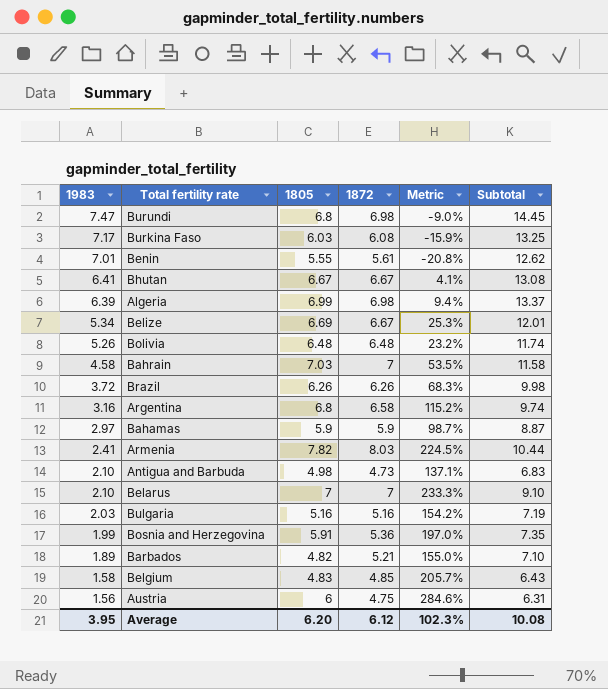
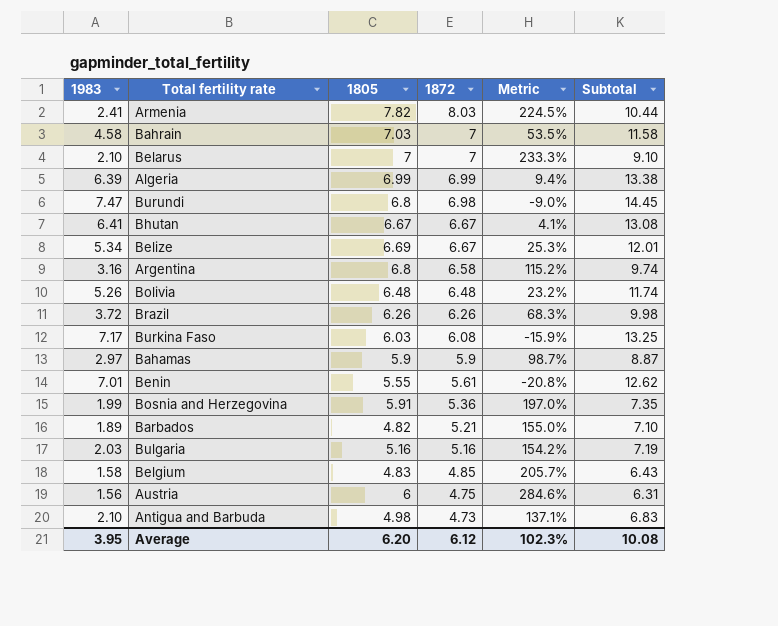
row order: 1983 descending -> 1872 descending
Algeria | 1872: 6.98 -> 6.99
Algeria | Subtotal: 13.37 -> 13.38

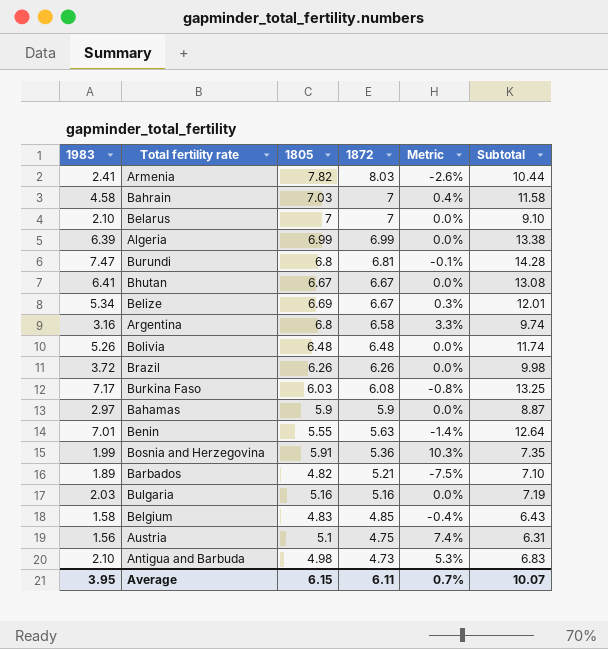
column Metric | formula: ([1805] - [1983]) / [1983] -> ([1805] - [1872]) / [1872]
Burundi | 1872: 6.98 -> 6.81
Burundi | Subtotal: 14.45 -> 14.28
Benin | 1872: 5.61 -> 5.63
Benin | Subtotal: 12.62 -> 12.64
Austria | 1805: 6 -> 5.1
Average | 1805: 6.20 -> 6.15
Average | 1872: 6.12 -> 6.11
Average | Metric: 102.3% -> 0.7%
Average | Subtotal: 10.08 -> 10.07

